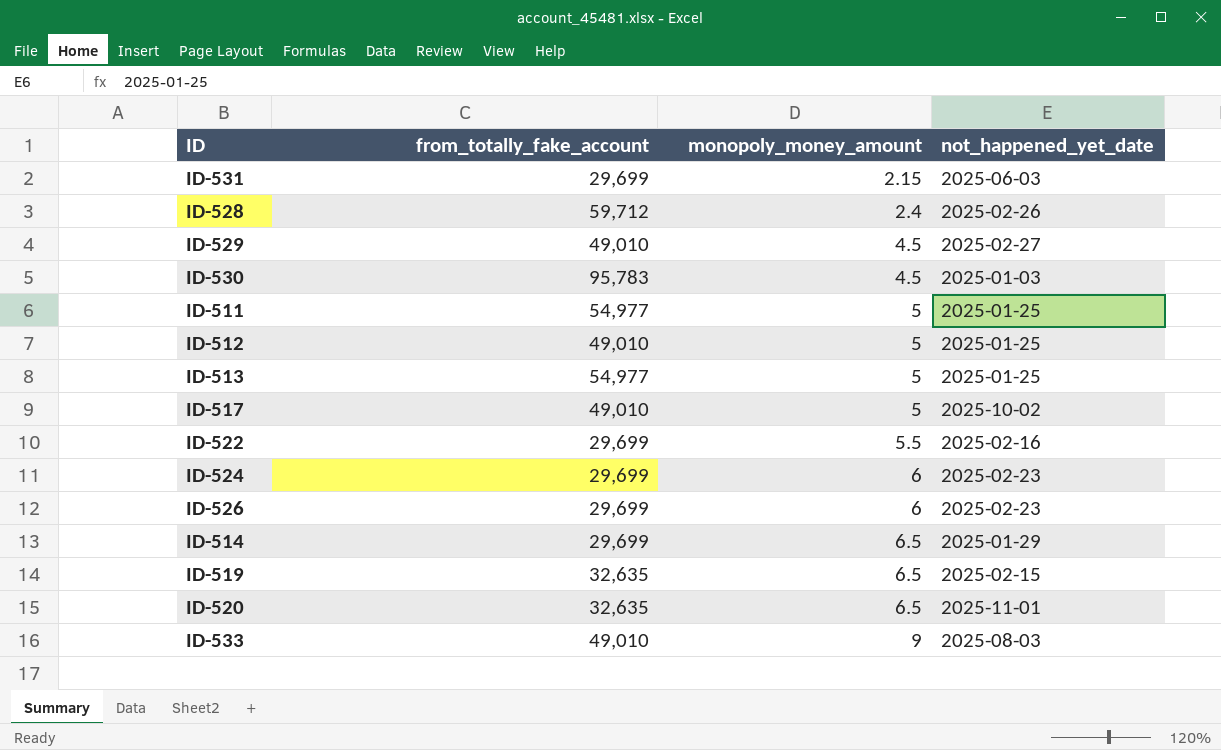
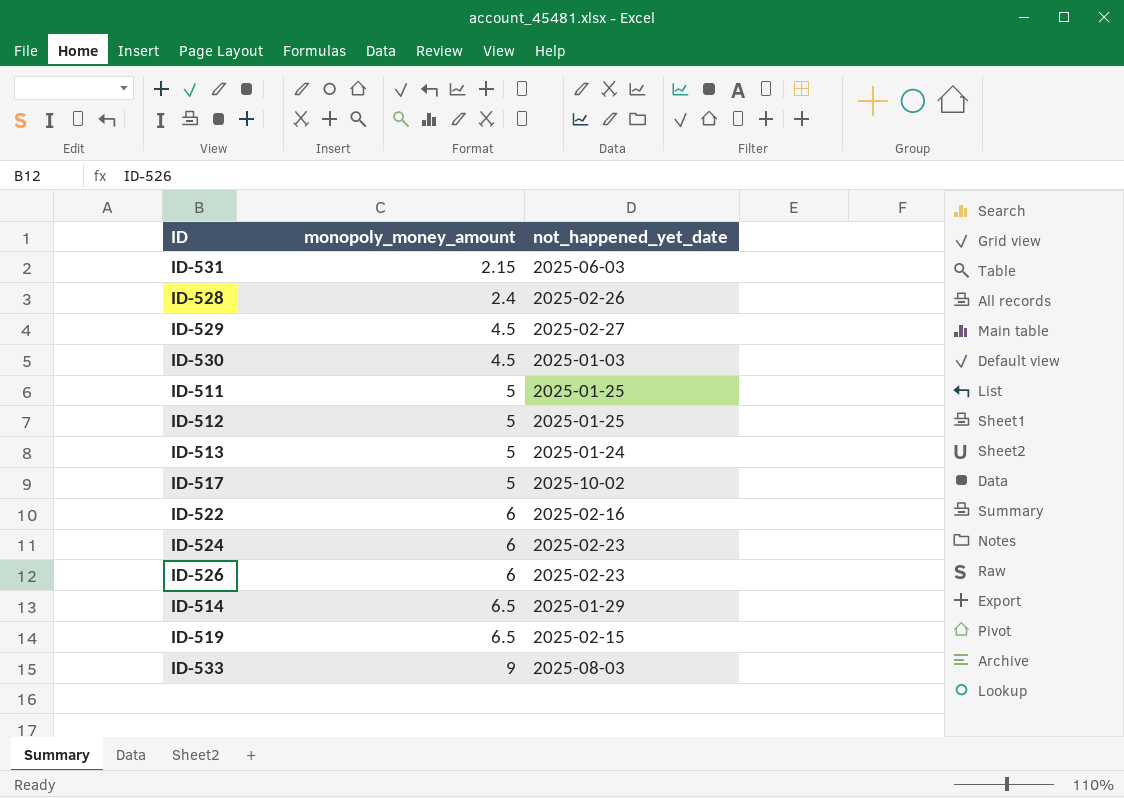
column from_totally_fake_account | position: 2 -> none
row ID-520: 32,635 | 6.5 | 2025-11-01 -> none
ID-513 | not_happened_yet_date: 2025-01-25 -> 2025-01-24
ID-522 | monopoly_money_amount: 5.5 -> 6

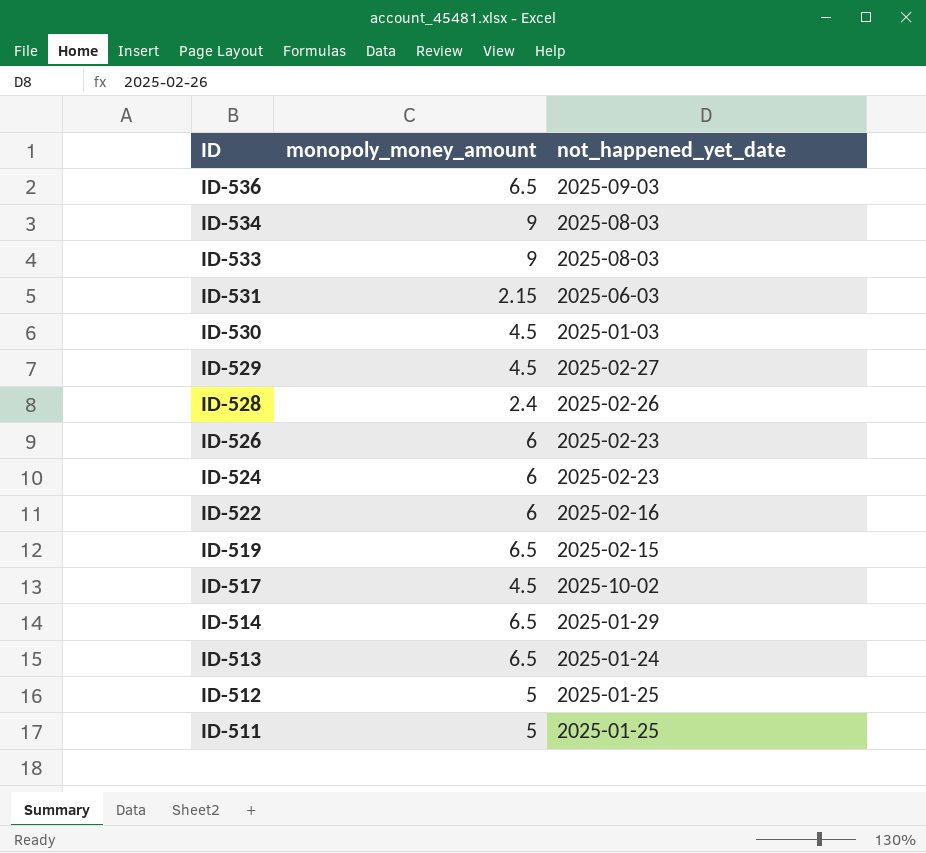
row order: monopoly_money_amount ascending -> ID descending
row ID-536: none -> 6.5 | 2025-09-03
row ID-534: none -> 9 | 2025-08-03
ID-517 | monopoly_money_amount: 5 -> 4.5
ID-513 | monopoly_money_amount: 5 -> 6.5

